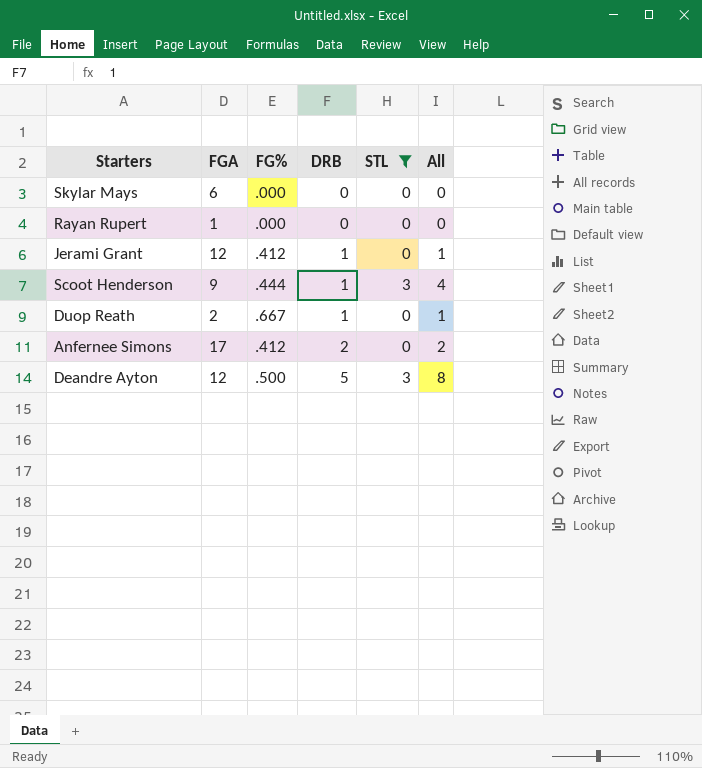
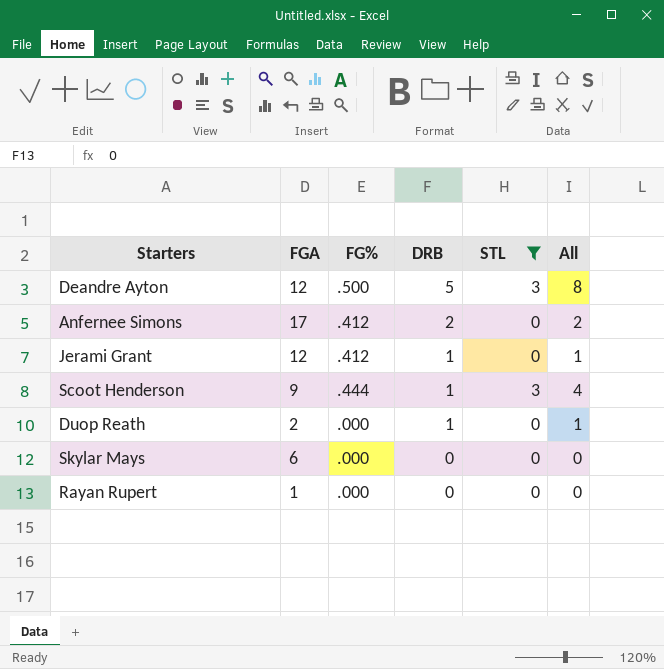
row order: DRB ascending -> DRB descending
Duop Reath | FG%: .667 -> .000

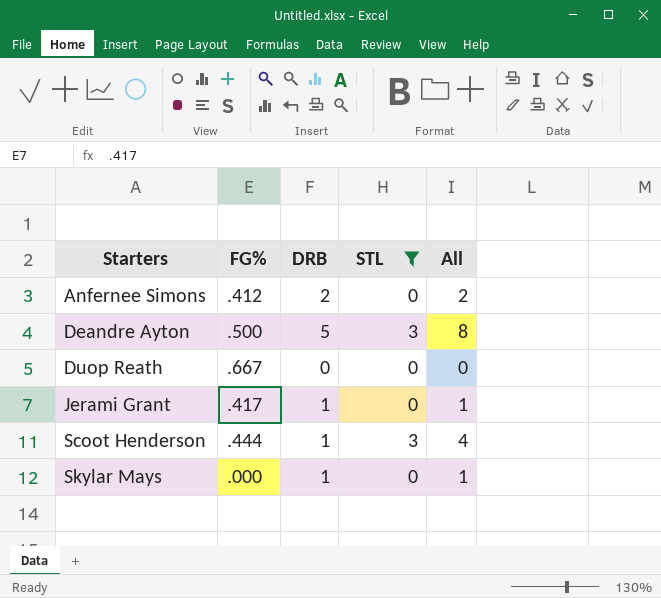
row order: DRB descending -> Starters ascending
column FGA | position: 2 -> none
row Rayan Rupert: 1 | .000 | 0 | 0 | 0 -> none
Duop Reath | FG%: .000 -> .667
Duop Reath | DRB: 1 -> 0
Duop Reath | All: 1 -> 0
Jerami Grant | FG%: .412 -> .417
Skylar Mays | DRB: 0 -> 1
Skylar Mays | All: 0 -> 1

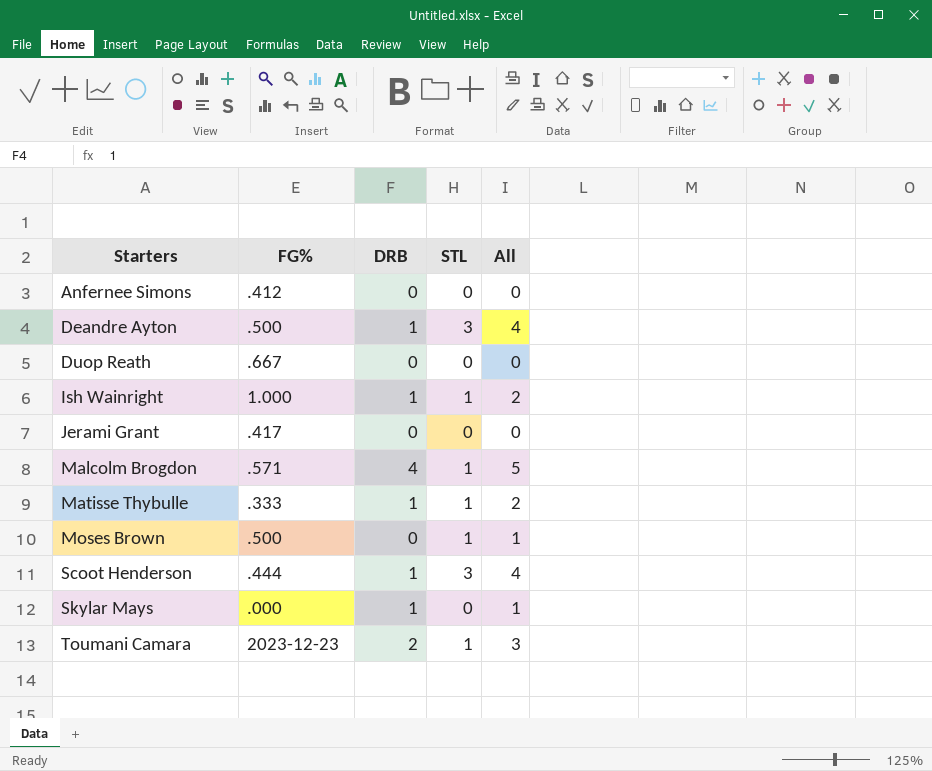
filter: STL != 1 -> none
Anfernee Simons | DRB: 2 -> 0
Anfernee Simons | All: 2 -> 0
Deandre Ayton | DRB: 5 -> 1
Deandre Ayton | All: 8 -> 4
Jerami Grant | DRB: 1 -> 0
Jerami Grant | All: 1 -> 0

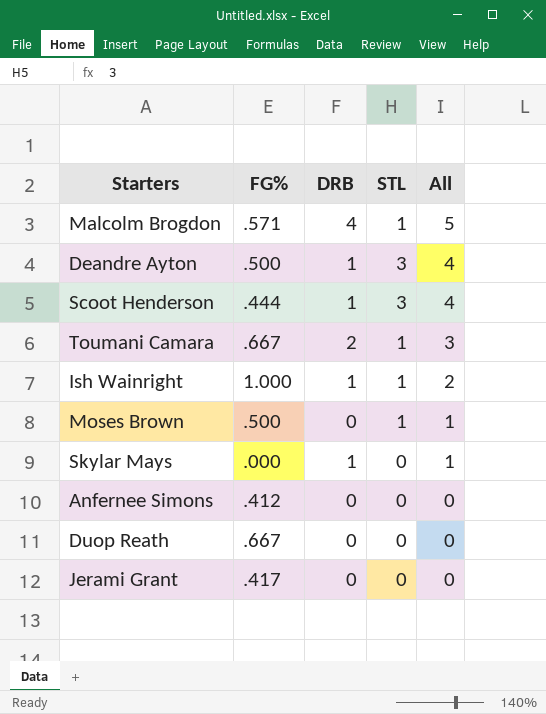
row order: Starters ascending -> All descending
row Matisse Thybulle: .333 | 1 | 1 | 2 -> none
Toumani Camara | FG%: 2023-12-23 -> .667

